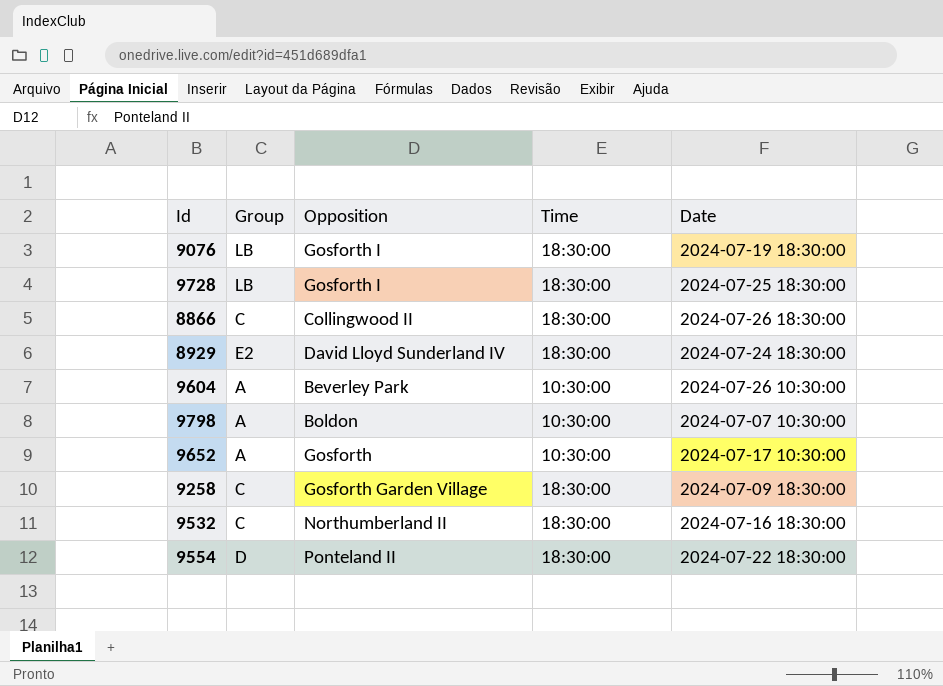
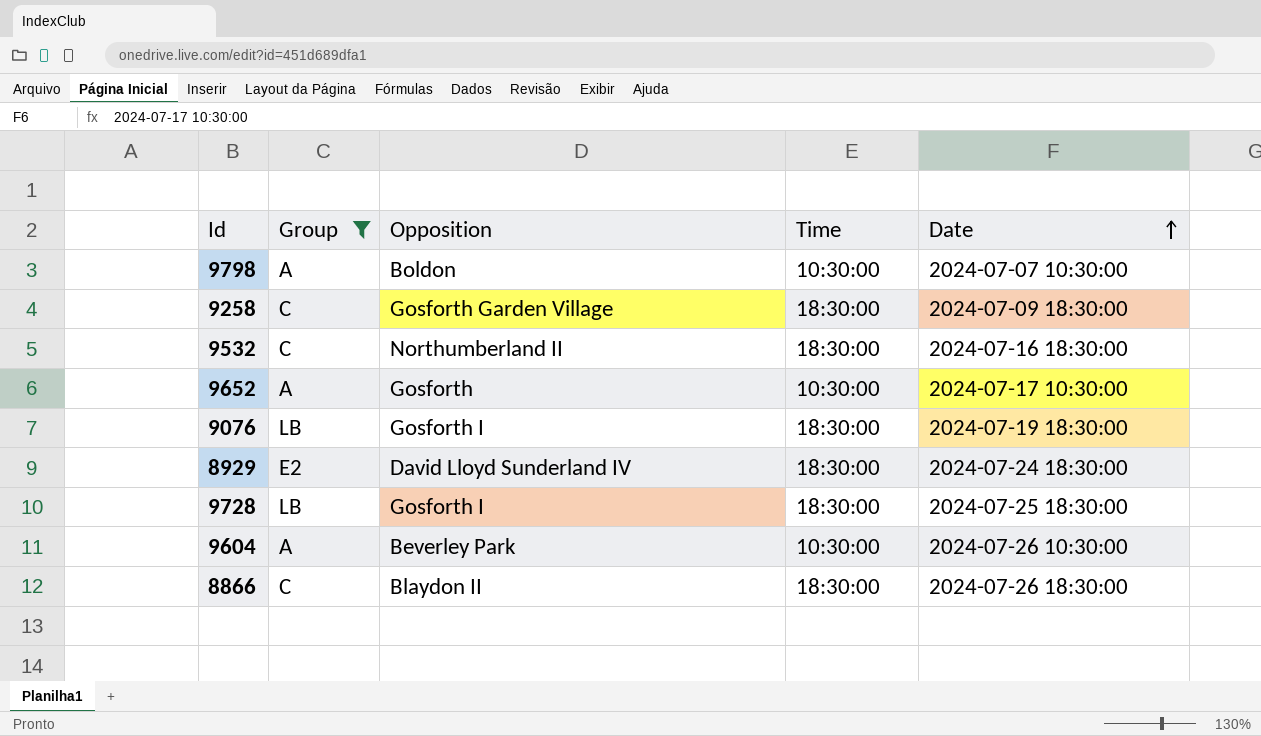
filter: none -> Group != D
row order: none -> Date ascending
8866 | Opposition: Collingwood II -> Blaydon II

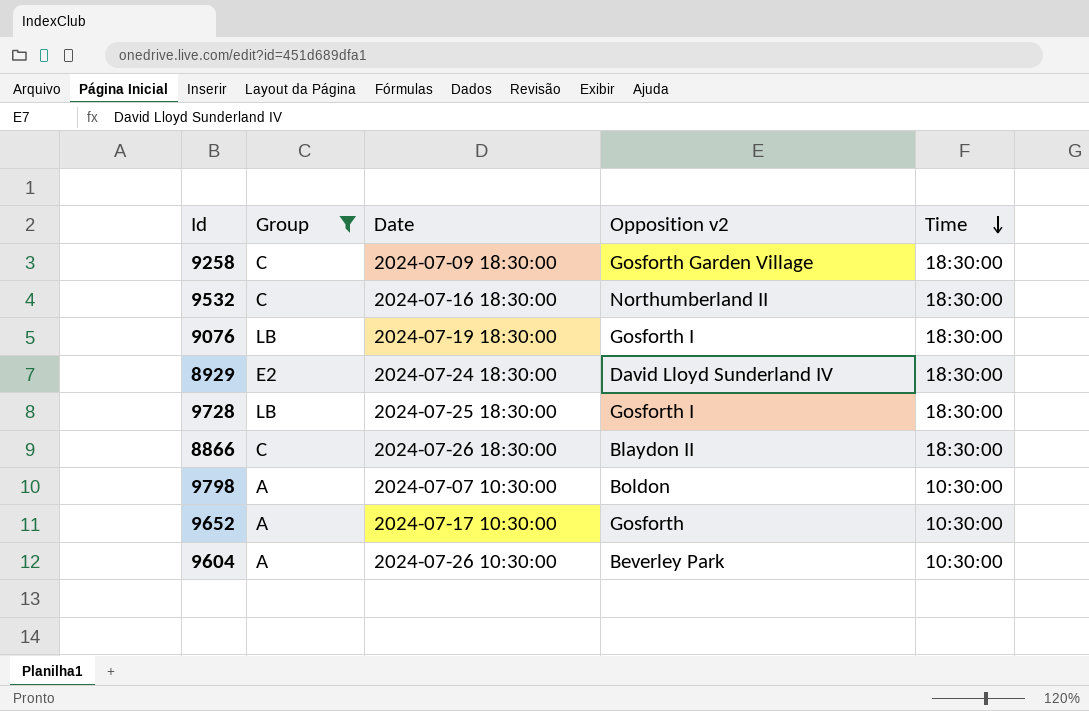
row order: Date ascending -> Time descending
column Date | position: 5 -> 3
column name: Opposition -> Opposition v2

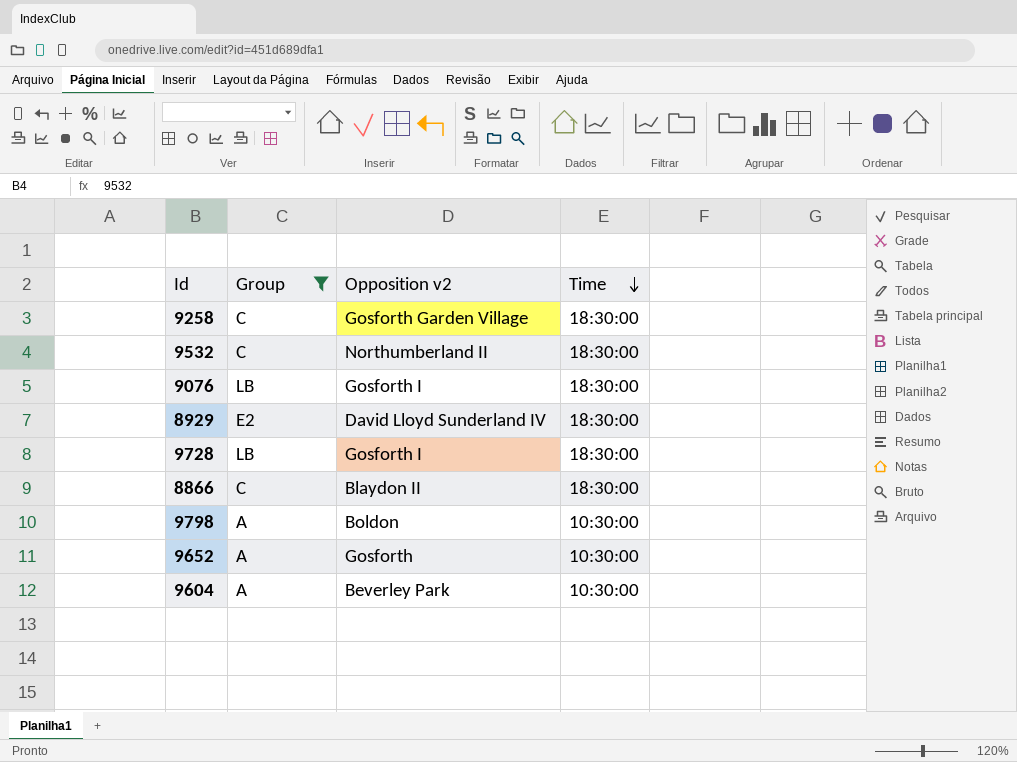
column Date | position: 3 -> none

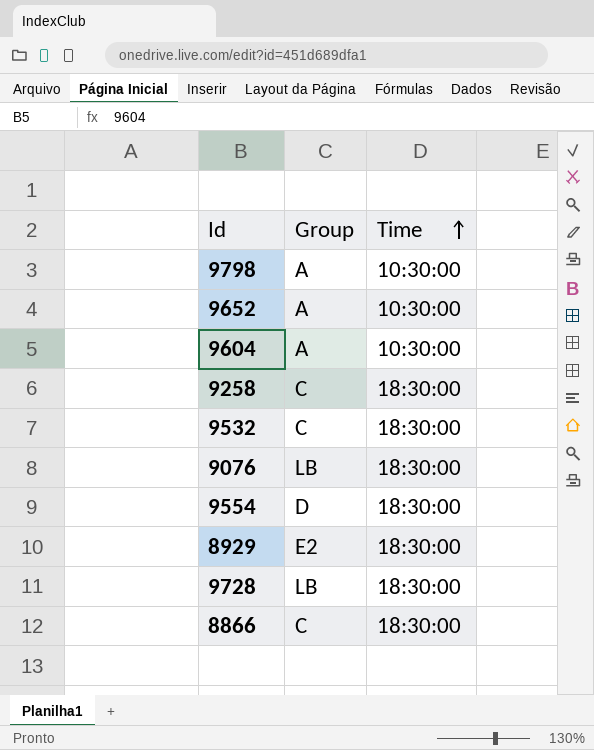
filter: Group != D -> none
row order: Time descending -> Time ascending
column Opposition v2 | position: 3 -> none

